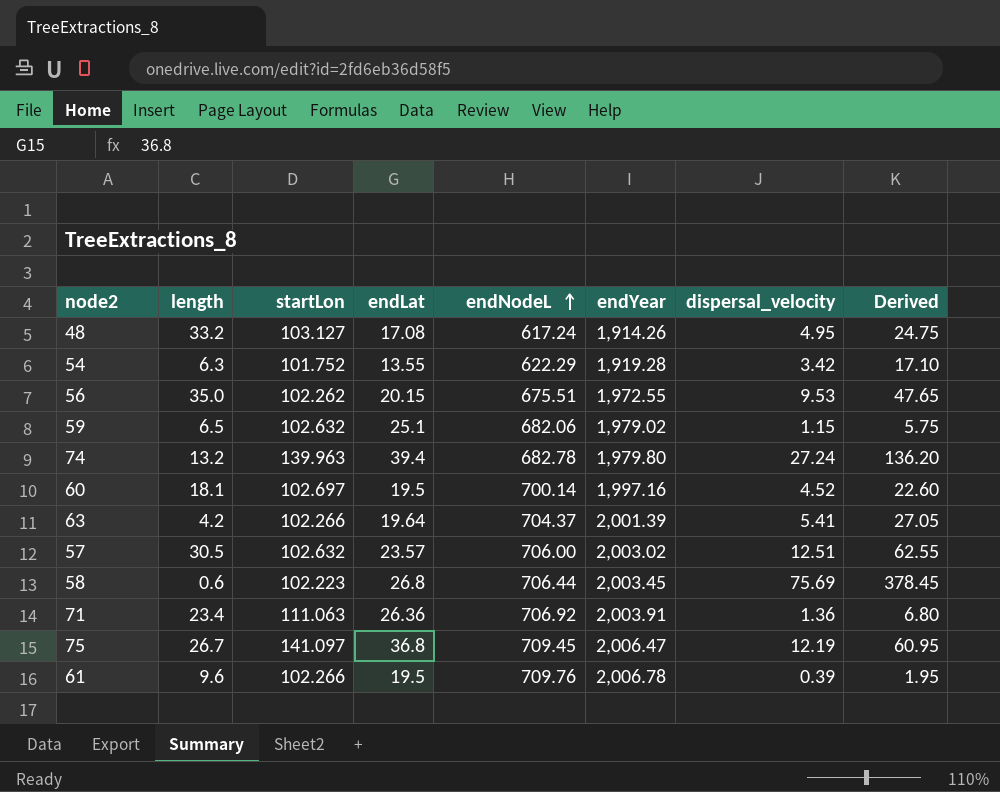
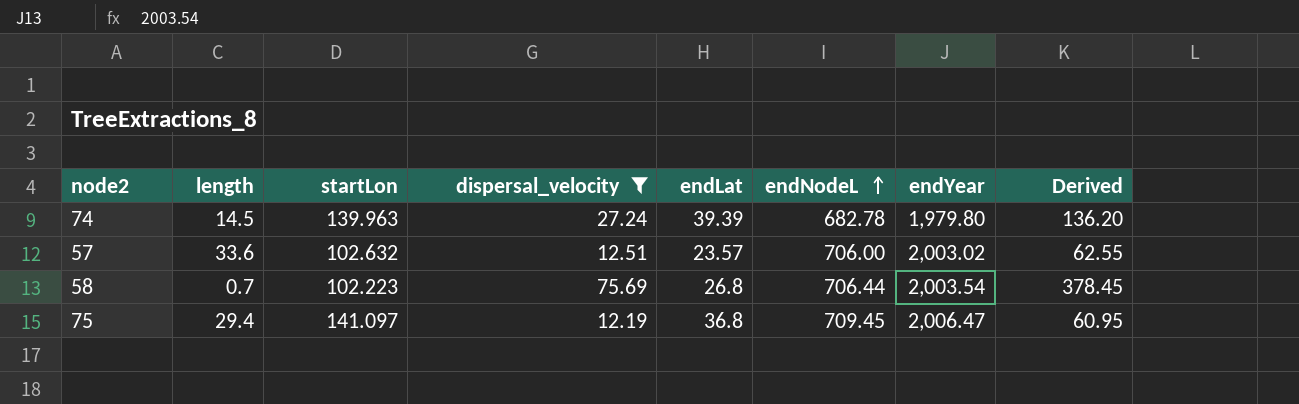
filter: none -> dispersal_velocity >= 12.19
column dispersal_velocity | position: 7 -> 4
74 | length: 13.2 -> 14.5
74 | endLat: 39.4 -> 39.39
57 | length: 30.5 -> 33.6
58 | length: 0.6 -> 0.7
58 | endYear: 2,003.45 -> 2,003.54
75 | length: 26.7 -> 29.4

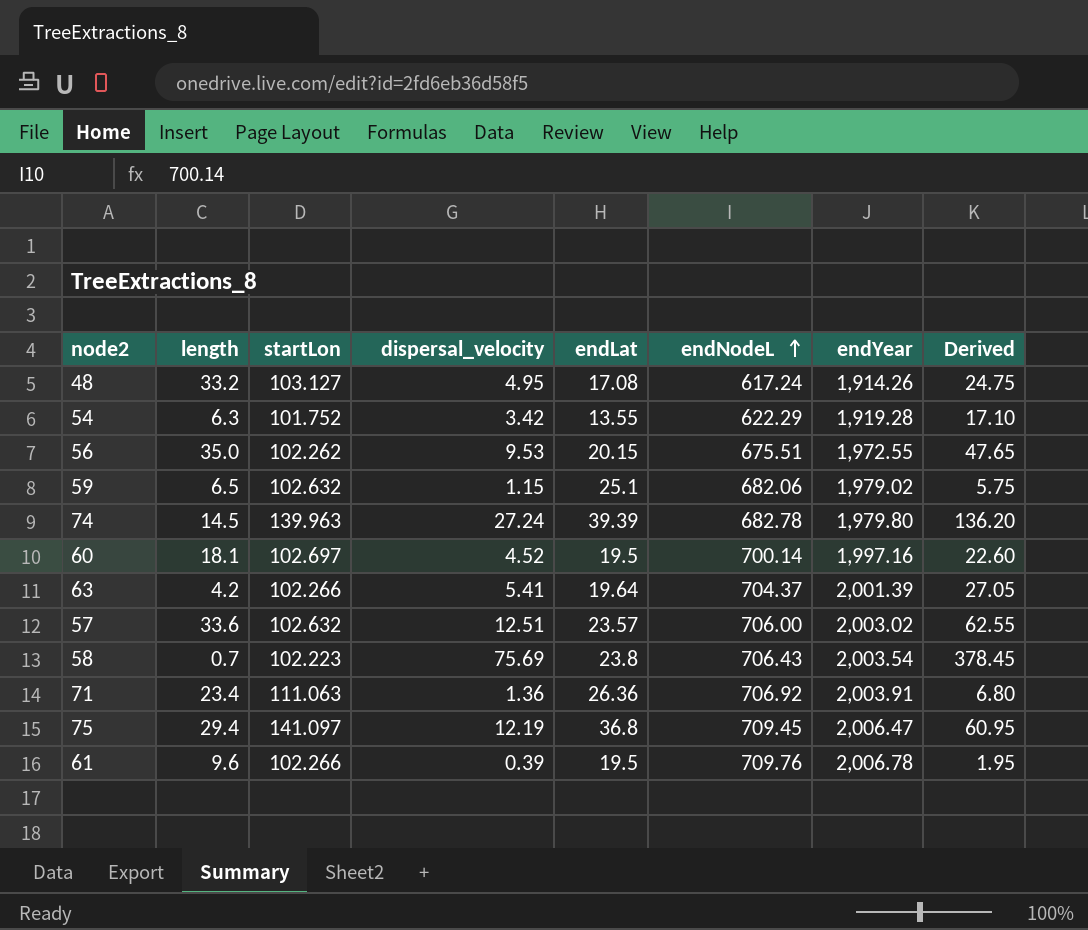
filter: dispersal_velocity >= 12.19 -> none
58 | endLat: 26.8 -> 23.8
58 | endNodeL: 706.44 -> 706.43

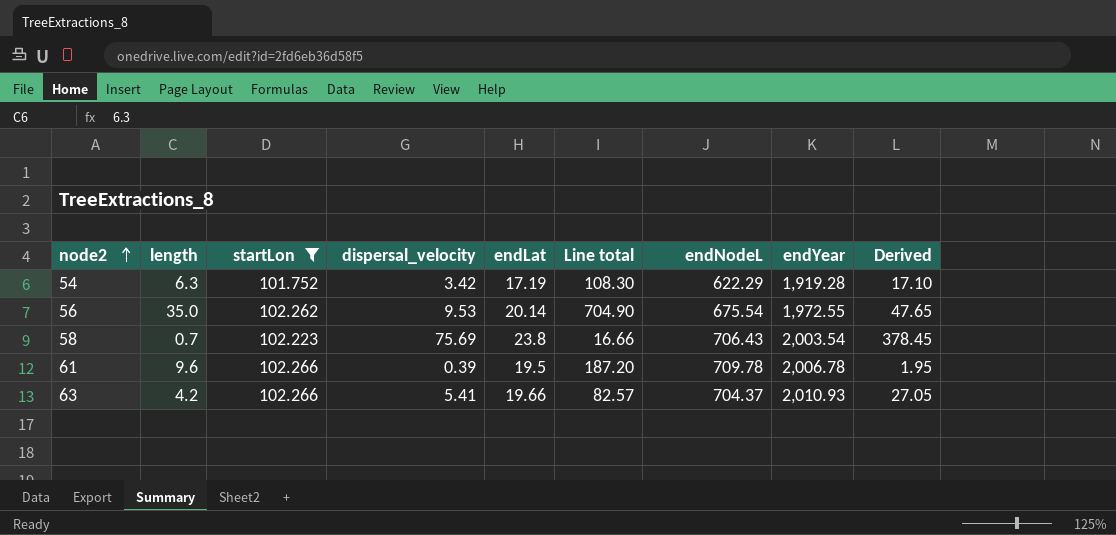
filter: none -> startLon <= 102.266
row order: endNodeL ascending -> node2 ascending
column Line total | formula: none -> [length] * [endLat]
54 | endLat: 13.55 -> 17.19
56 | endLat: 20.15 -> 20.14
56 | endNodeL: 675.51 -> 675.54
61 | endNodeL: 709.76 -> 709.78
63 | endLat: 19.64 -> 19.66
63 | endYear: 2,001.39 -> 2,010.93

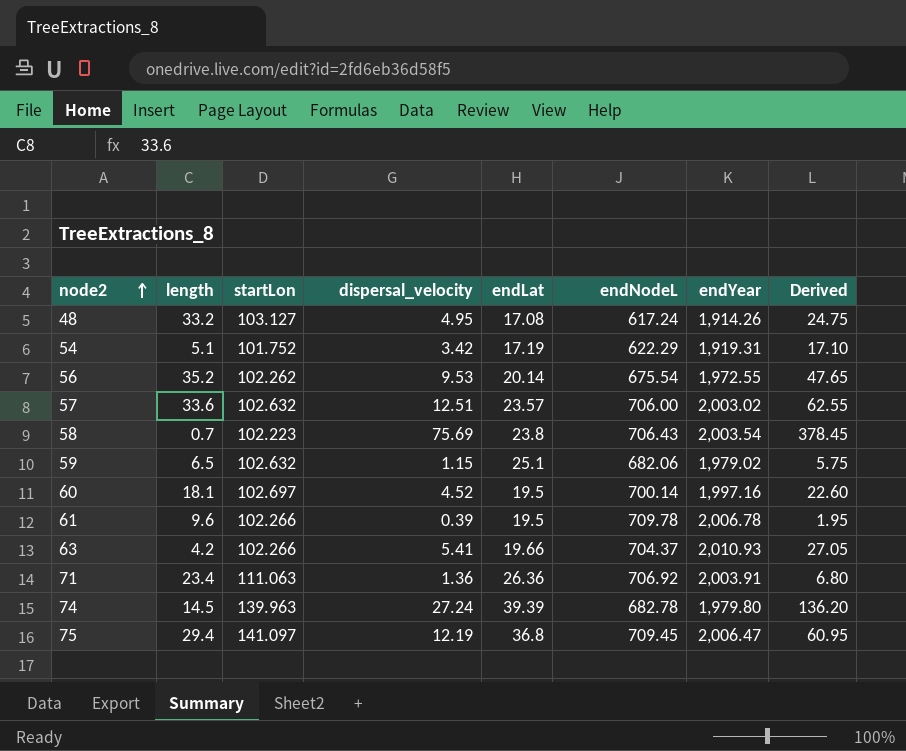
filter: startLon <= 102.266 -> none
column Line total | formula: [length] * [endLat] -> none
54 | length: 6.3 -> 5.1
54 | endYear: 1,919.28 -> 1,919.31
56 | length: 35.0 -> 35.2

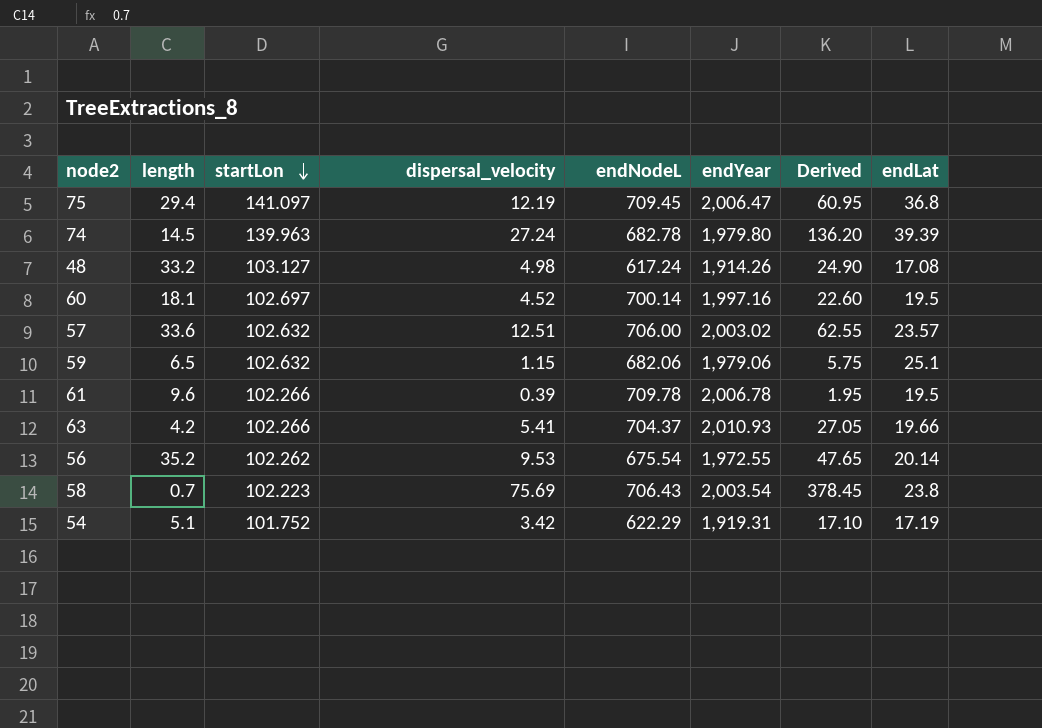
row order: node2 ascending -> startLon descending
column endLat | position: 5 -> 8
row 71: 23.4 | 111.063 | 1.36 | 26.36 | 706.92 | 2,003.91 | 6.80 -> none
48 | dispersal_velocity: 4.95 -> 4.98
48 | Derived: 24.75 -> 24.90
59 | endYear: 1,979.02 -> 1,979.06

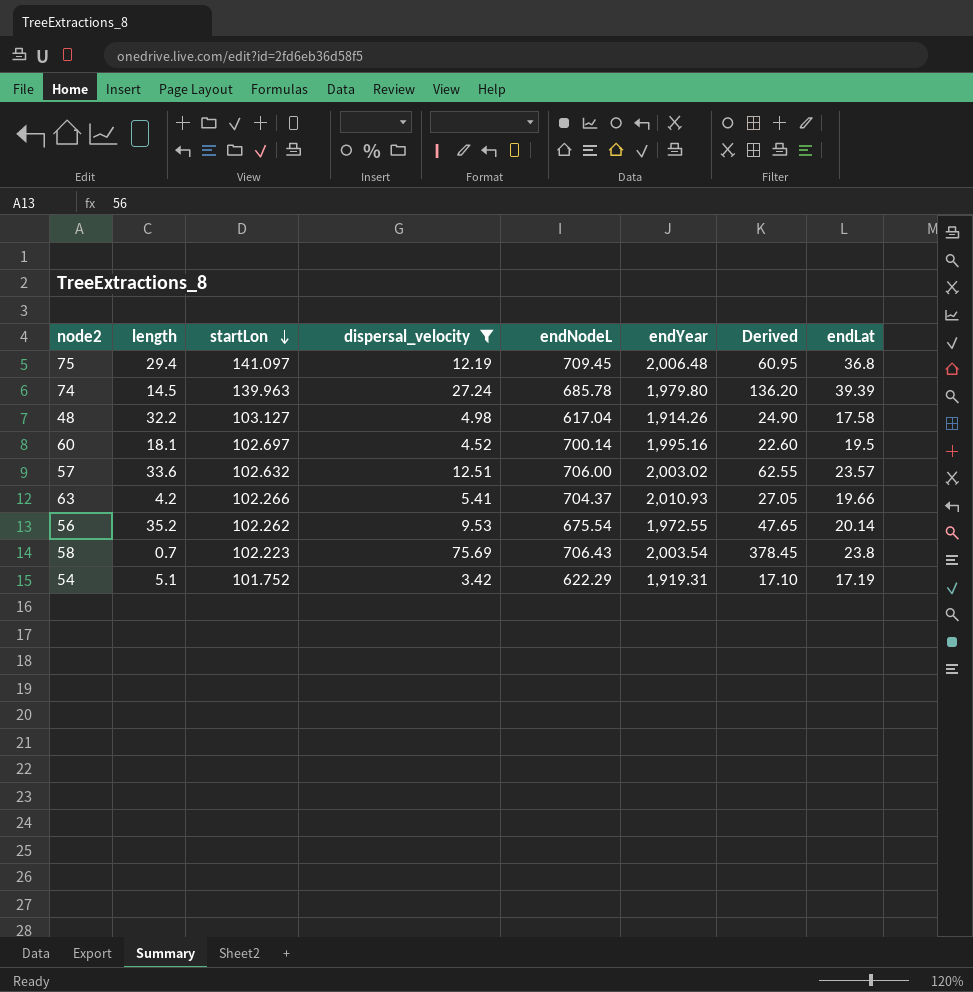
filter: none -> dispersal_velocity >= 3.42
75 | endYear: 2,006.47 -> 2,006.48
74 | endNodeL: 682.78 -> 685.78
48 | length: 33.2 -> 32.2
48 | endNodeL: 617.24 -> 617.04
48 | endLat: 17.08 -> 17.58
60 | endYear: 1,997.16 -> 1,995.16

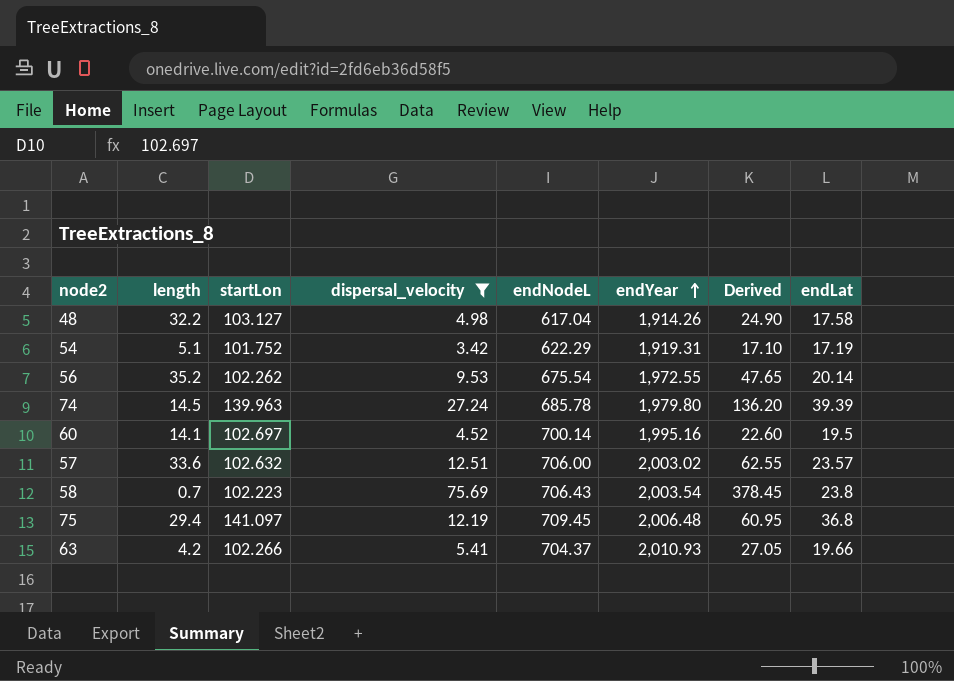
row order: startLon descending -> endYear ascending
60 | length: 18.1 -> 14.1

